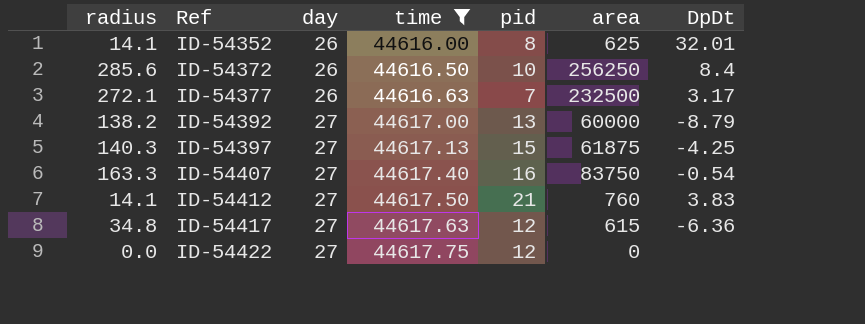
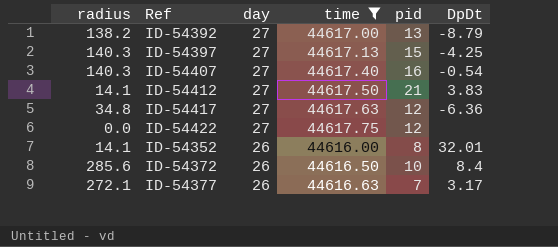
row order: Ref ascending -> day descending
column area | position: 6 -> none
ID-54407 | radius: 163.3 -> 140.3

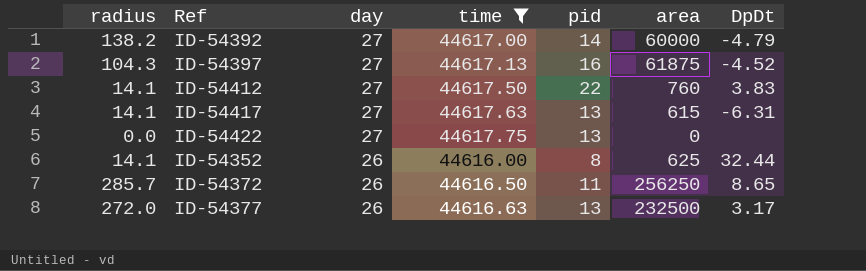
column area | position: none -> 6
row ID-54407: 140.3 | 27 | 44617.40 | 16 | -0.54 -> none
ID-54392 | pid: 13 -> 14
ID-54392 | DpDt: -8.79 -> -4.79
ID-54397 | radius: 140.3 -> 104.3
ID-54397 | pid: 15 -> 16
ID-54397 | DpDt: -4.25 -> -4.52
ID-54412 | pid: 21 -> 22
ID-54417 | radius: 34.8 -> 14.1
ID-54417 | pid: 12 -> 13
ID-54417 | DpDt: -6.36 -> -6.31
ID-54422 | pid: 12 -> 13
ID-54352 | DpDt: 32.01 -> 32.44
ID-54372 | radius: 285.6 -> 285.7
ID-54372 | pid: 10 -> 11
ID-54372 | DpDt: 8.4 -> 8.65
ID-54377 | radius: 272.1 -> 272.0
ID-54377 | pid: 7 -> 13

